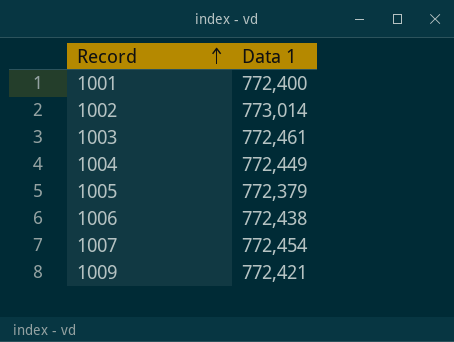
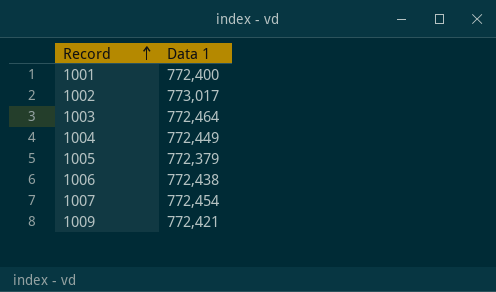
1002 | Data 1: 773,014 -> 773,017
1003 | Data 1: 772,461 -> 772,464

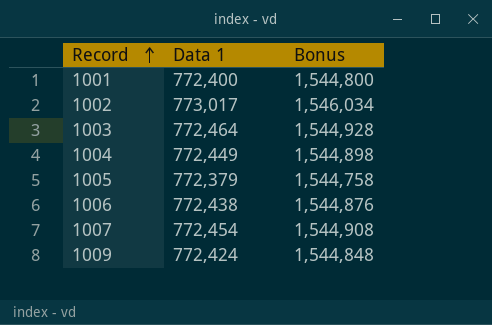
column Bonus | formula: none -> [Data 1] * 2
1009 | Data 1: 772,421 -> 772,424

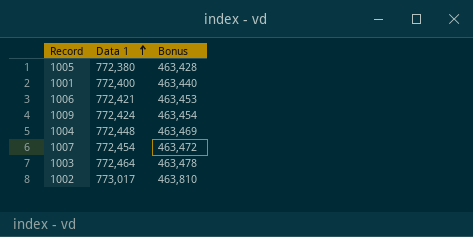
row order: Record ascending -> Data 1 ascending
column Bonus | formula: [Data 1] * 2 -> [Data 1] * 0.6
1005 | Data 1: 772,379 -> 772,380
1006 | Data 1: 772,438 -> 772,421
1004 | Data 1: 772,449 -> 772,448

